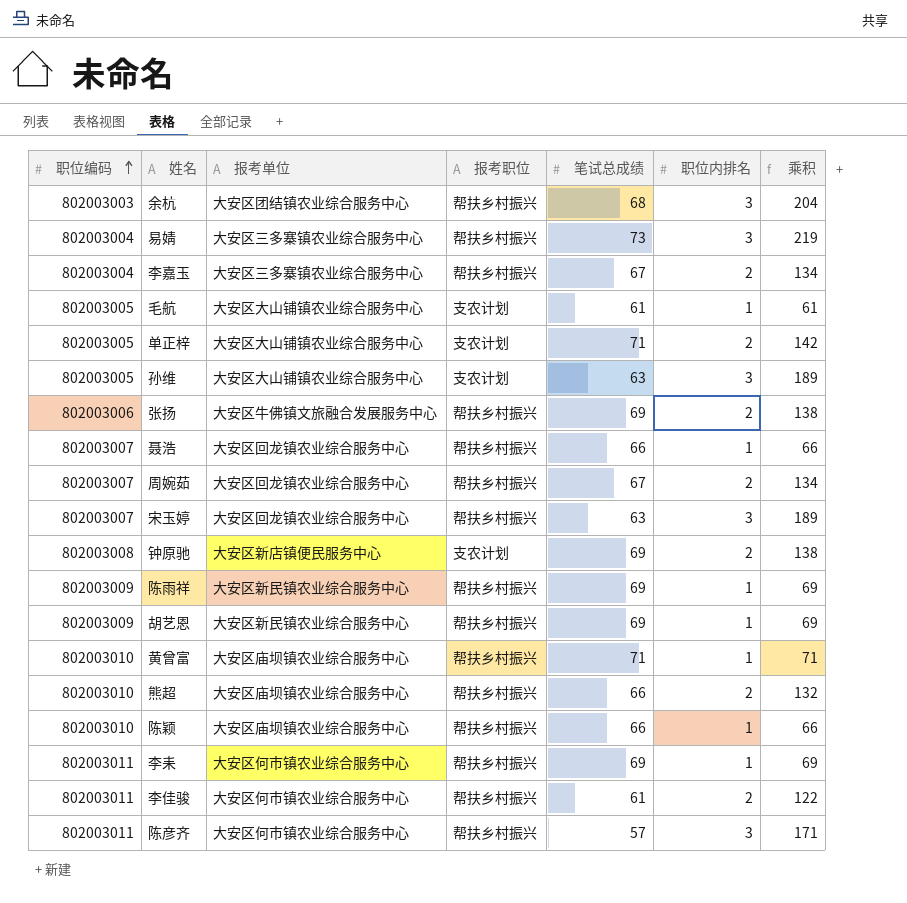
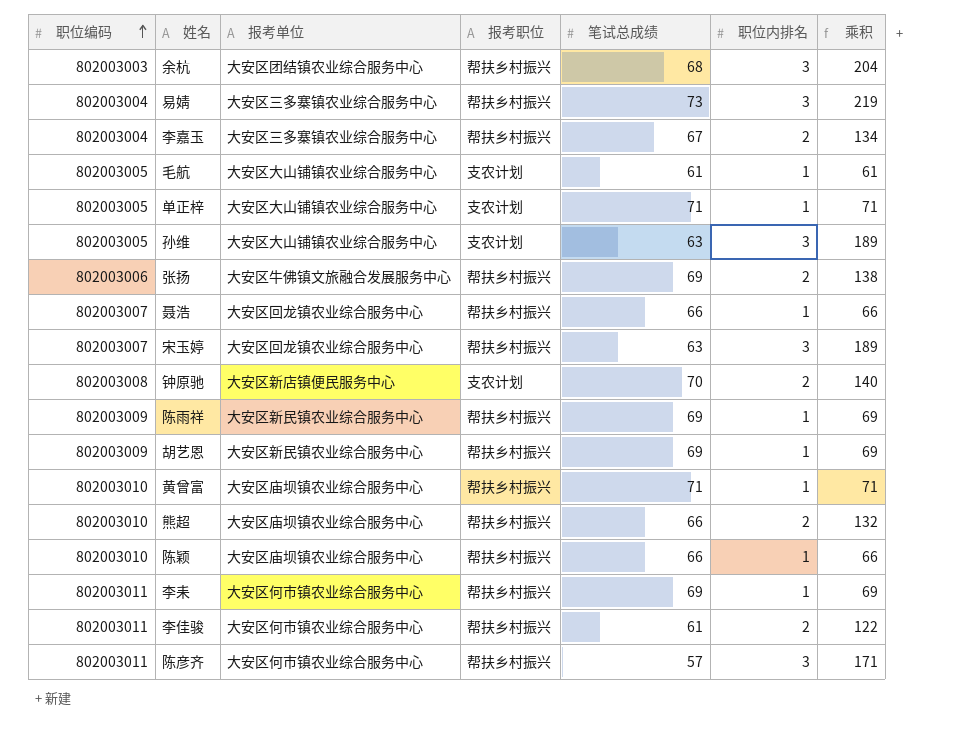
row 周婉茹: 802003007 | 大安区回龙镇农业综合服务中心 | 帮扶乡村振兴 | 67 | 2 | 134 -> none
单正梓 | 职位内排名: 2 -> 1
单正梓 | 乘积: 142 -> 71
钟原驰 | 笔试总成绩: 69 -> 70
钟原驰 | 乘积: 138 -> 140

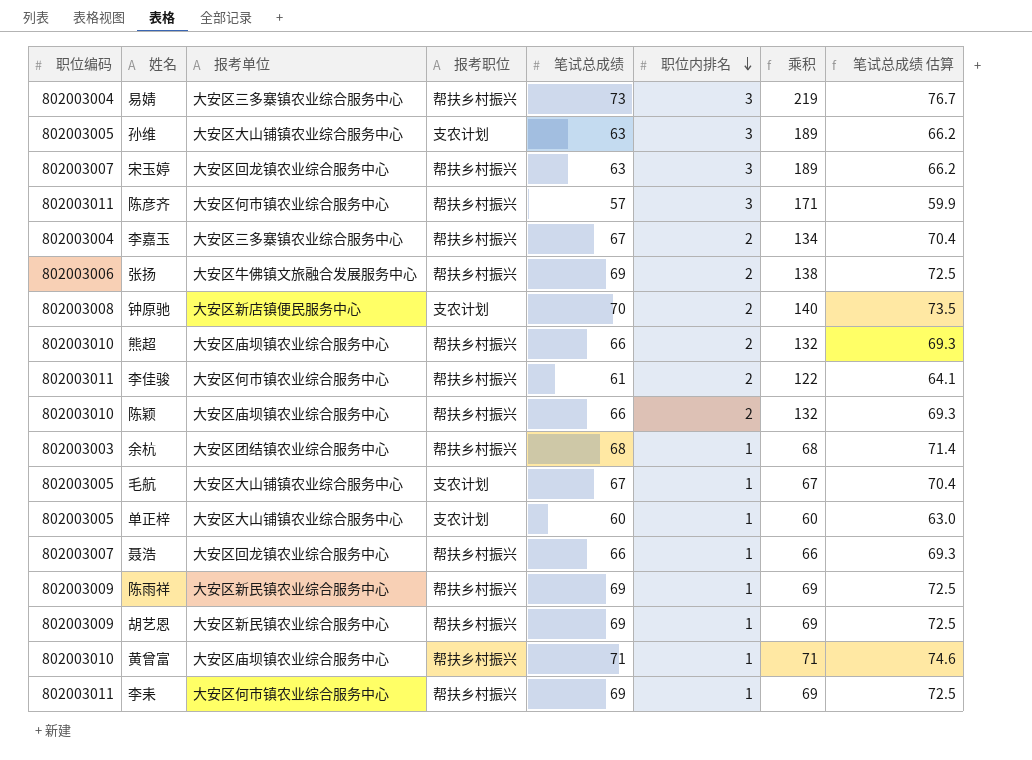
row order: 职位编码 ascending -> 职位内排名 descending
column 笔试总成绩 估算 | formula: none -> [笔试总成绩] * 1.05
陈颖 | 职位内排名: 1 -> 2
陈颖 | 乘积: 66 -> 132
余杭 | 职位内排名: 3 -> 1
余杭 | 乘积: 204 -> 68
毛航 | 笔试总成绩: 61 -> 67
毛航 | 乘积: 61 -> 67
单正梓 | 笔试总成绩: 71 -> 60
单正梓 | 乘积: 71 -> 60

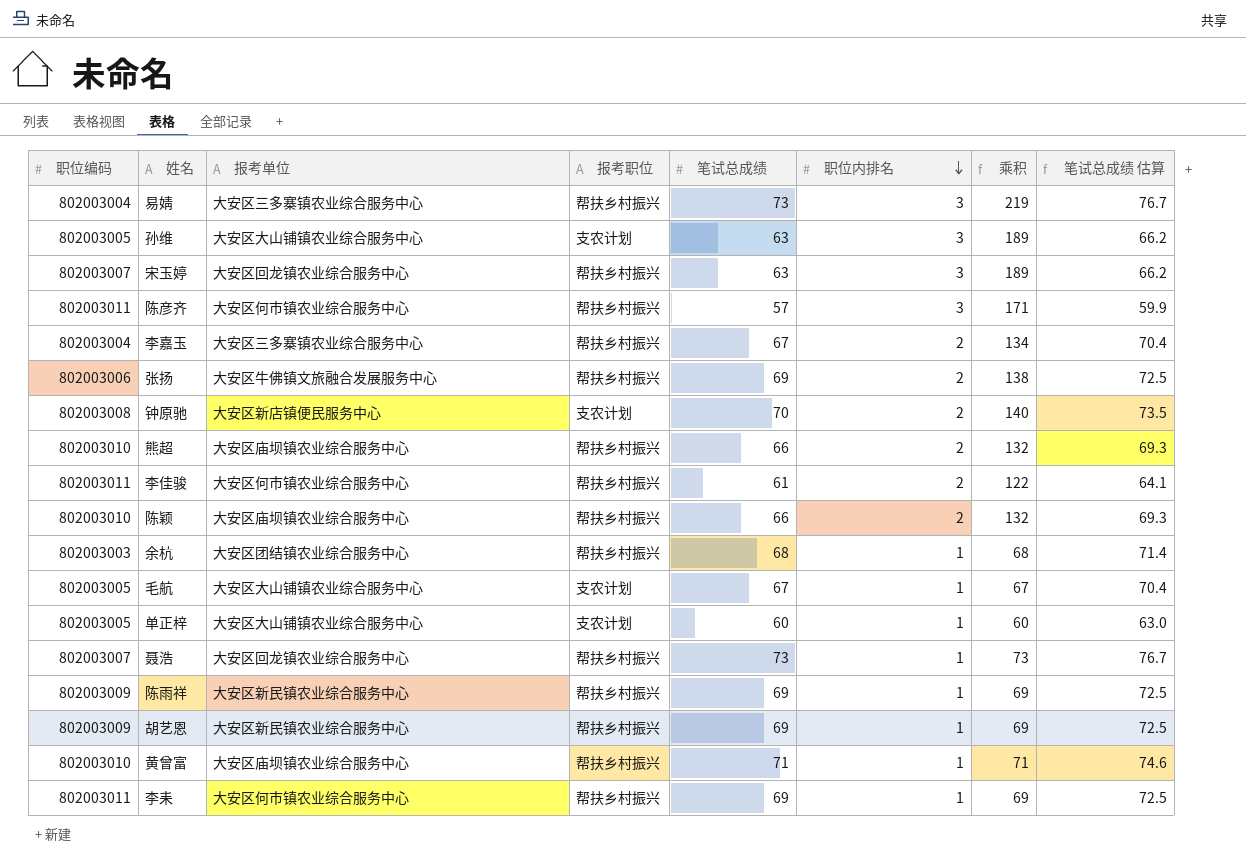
聂浩 | 笔试总成绩: 66 -> 73
聂浩 | 乘积: 66 -> 73
聂浩 | 笔试总成绩 估算: 69.3 -> 76.7

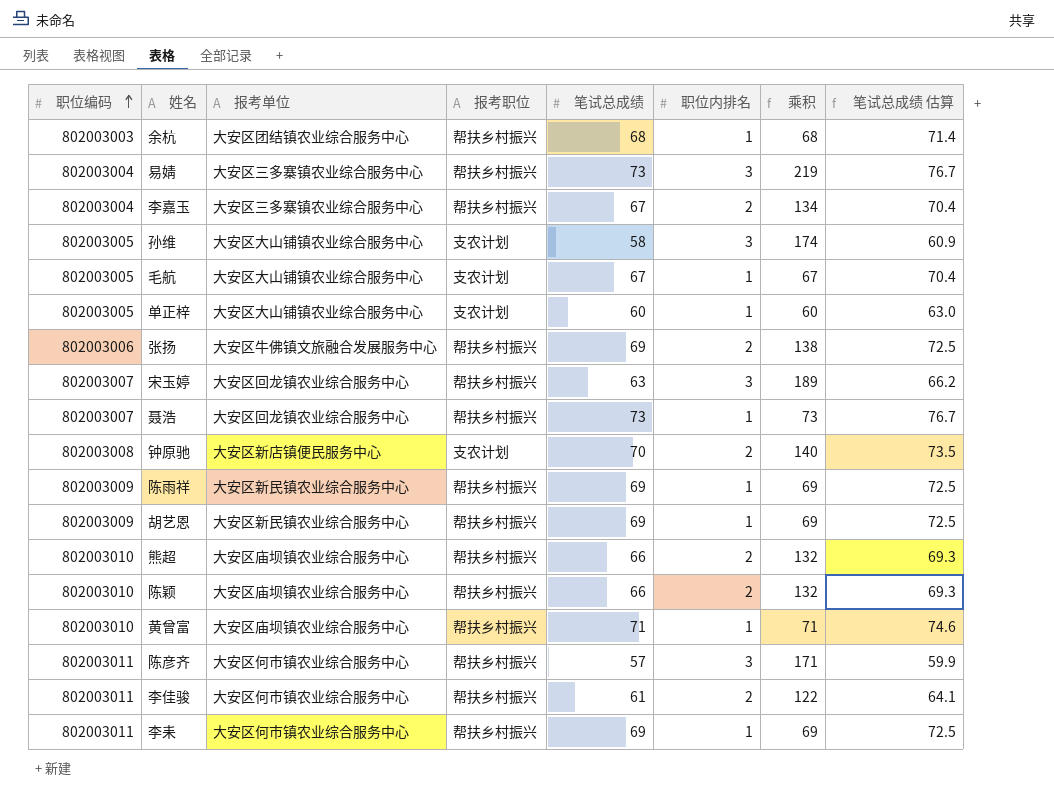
row order: 职位内排名 descending -> 职位编码 ascending
孙维 | 笔试总成绩: 63 -> 58
孙维 | 乘积: 189 -> 174
孙维 | 笔试总成绩 估算: 66.2 -> 60.9

